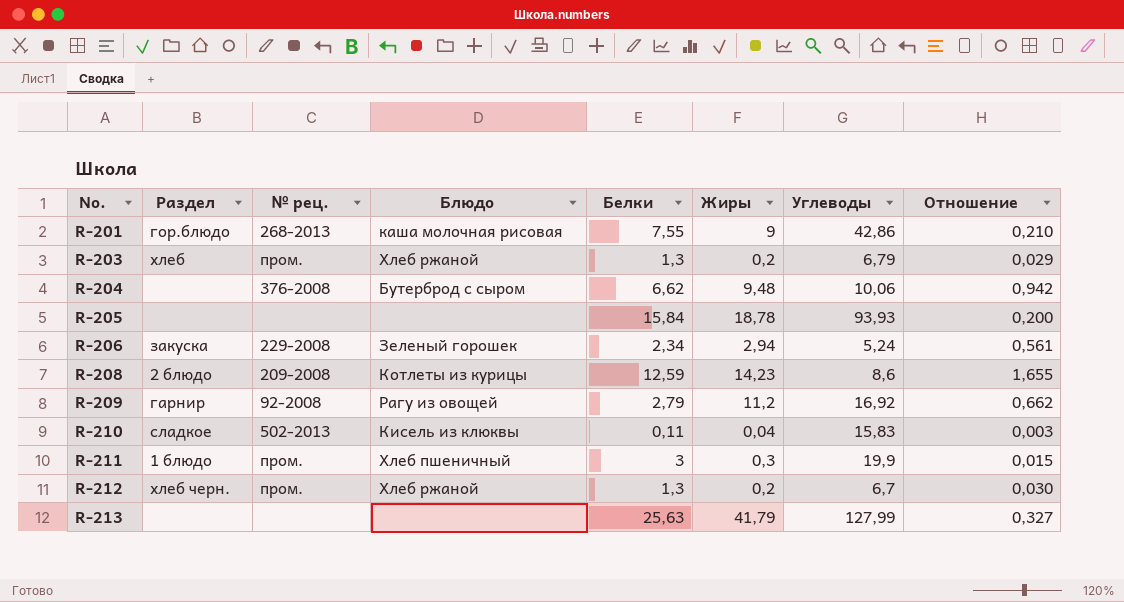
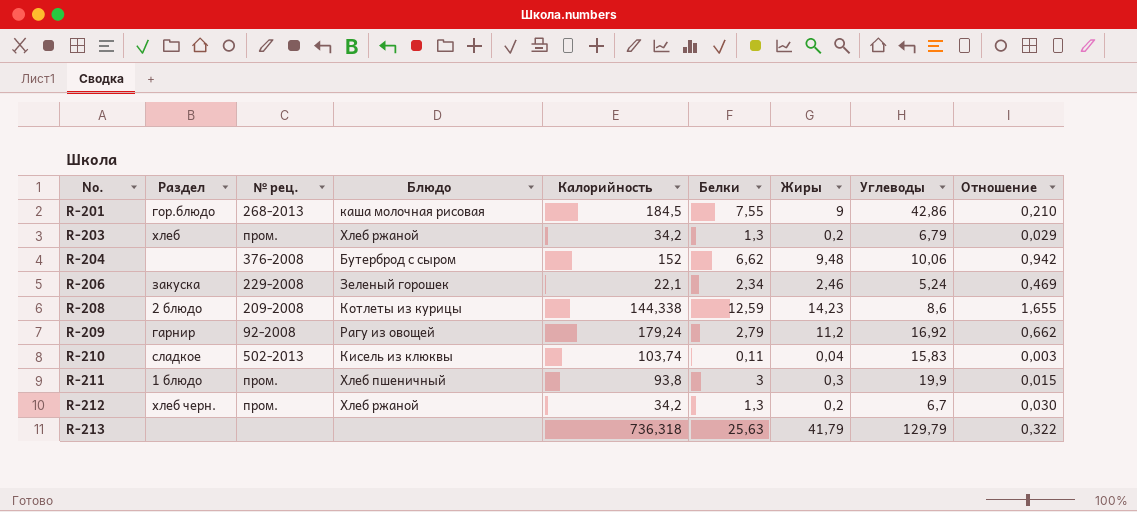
column Калорийность | position: none -> 5
row R-205: none | none | none | 15,84 | 18,78 | 93,93 | 0,200 -> none
R-206 | Жиры: 2,94 -> 2,46
R-206 | Отношение: 0,561 -> 0,469
R-213 | Углеводы: 127,99 -> 129,79
R-213 | Отношение: 0,327 -> 0,322

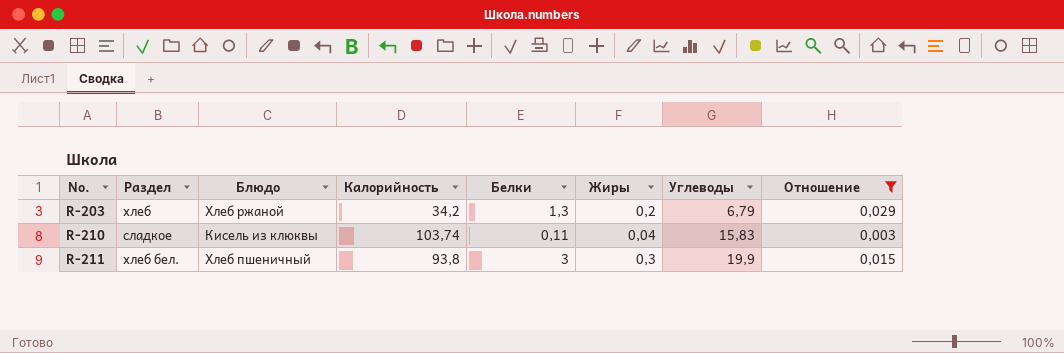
filter: none -> Отношение <= 0,029
column № рец. | position: 3 -> none
R-211 | Раздел: 1 блюдо -> хлеб бел.

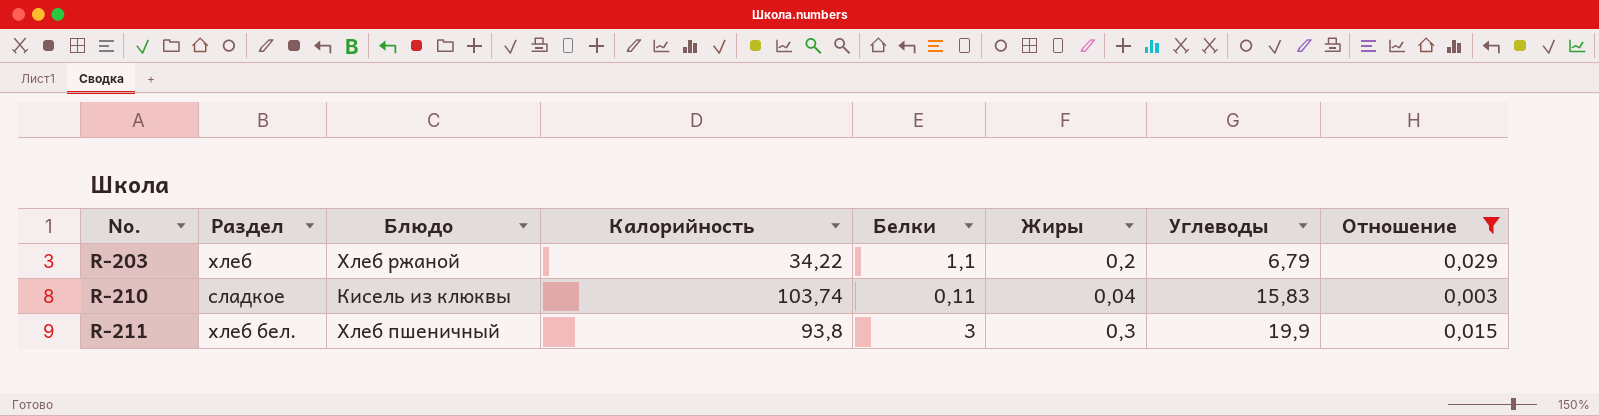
R-203 | Калорийность: 34,2 -> 34,22
R-203 | Белки: 1,3 -> 1,1

